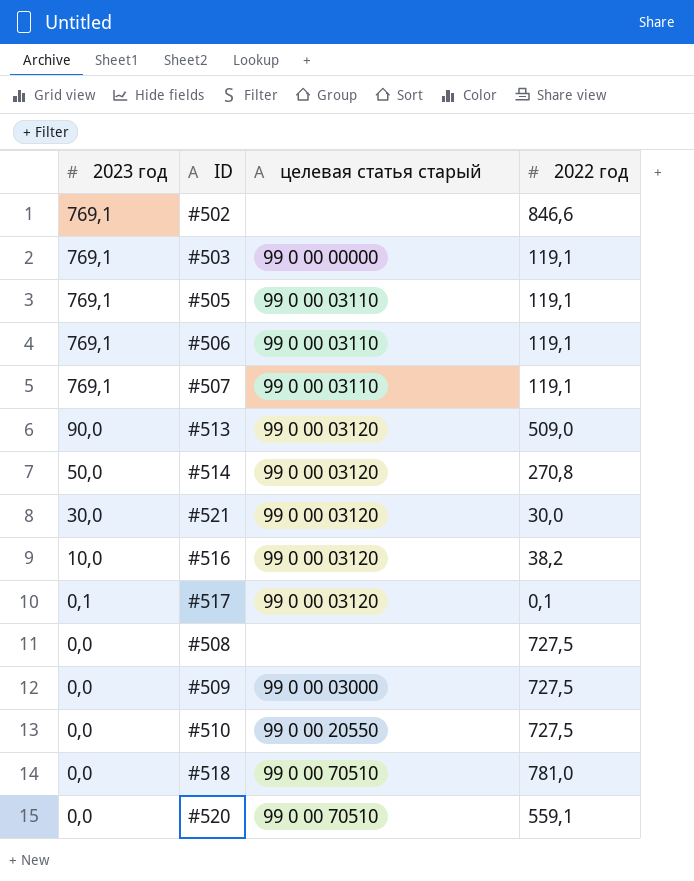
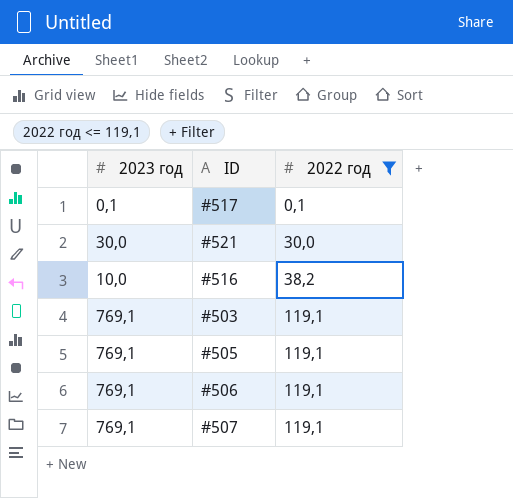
filter: none -> 2022 год <= 119,1
row order: 2023 год descending -> 2022 год ascending
column целевая статья старый | position: 3 -> none

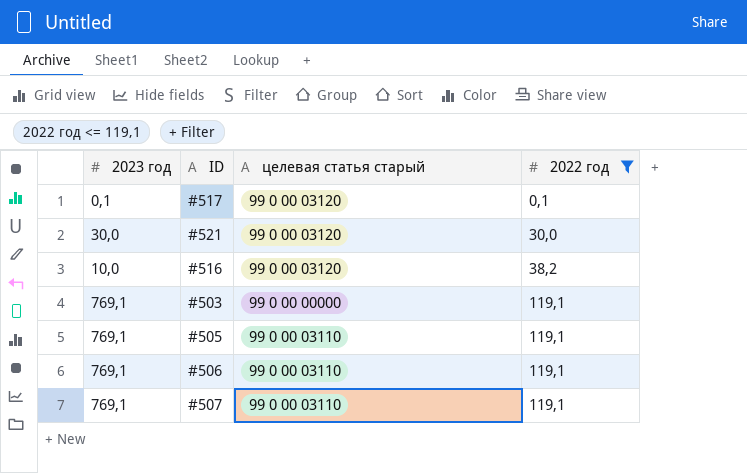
column целевая статья старый | position: none -> 3

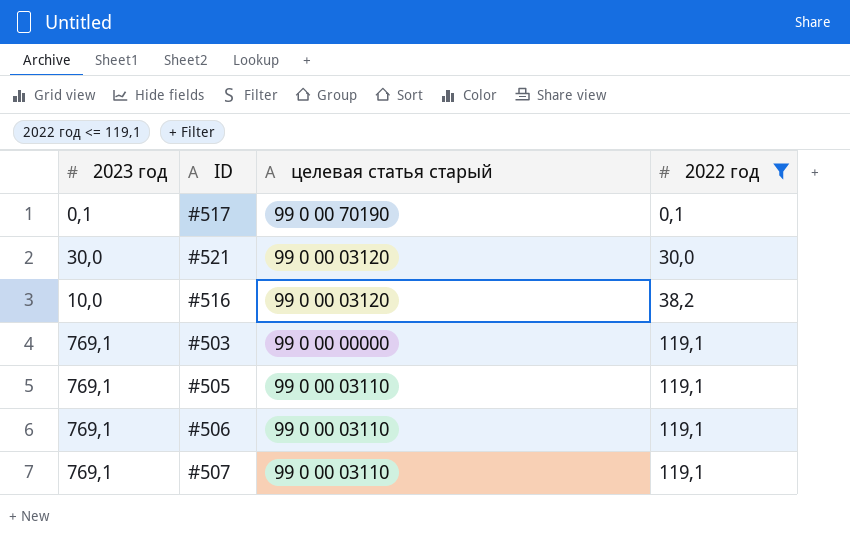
#517 | целевая статья старый: 99 0 00 03120 -> 99 0 00 70190

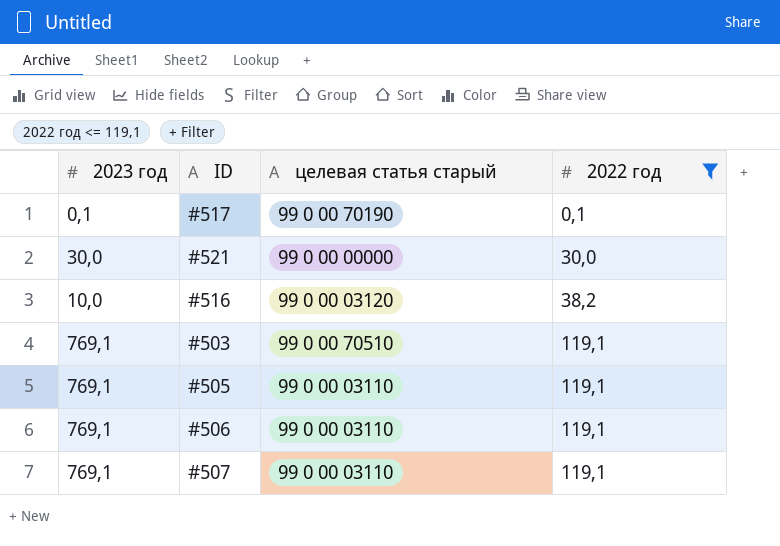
#521 | целевая статья старый: 99 0 00 03120 -> 99 0 00 00000
#503 | целевая статья старый: 99 0 00 00000 -> 99 0 00 70510

